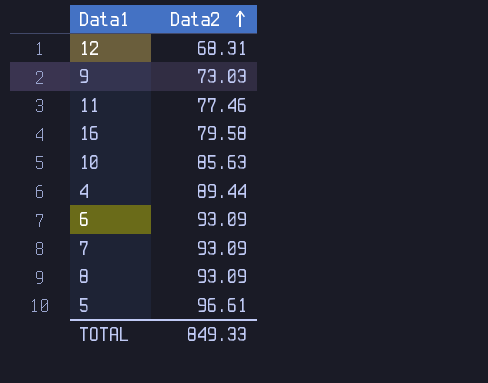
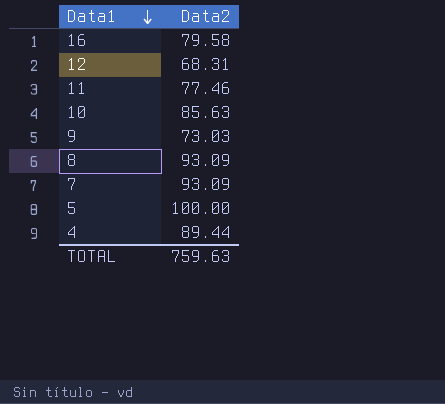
row order: Data2 ascending -> Data1 descending
row 6: 93.09 -> none
5 | Data2: 96.61 -> 100.00
TOTAL | Data2: 849.33 -> 759.63

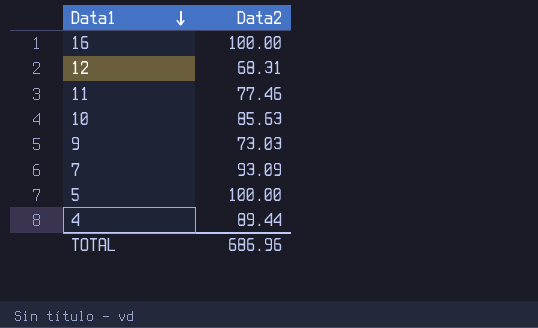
row 8: 93.09 -> none
16 | Data2: 79.58 -> 100.00
TOTAL | Data2: 759.63 -> 686.96

